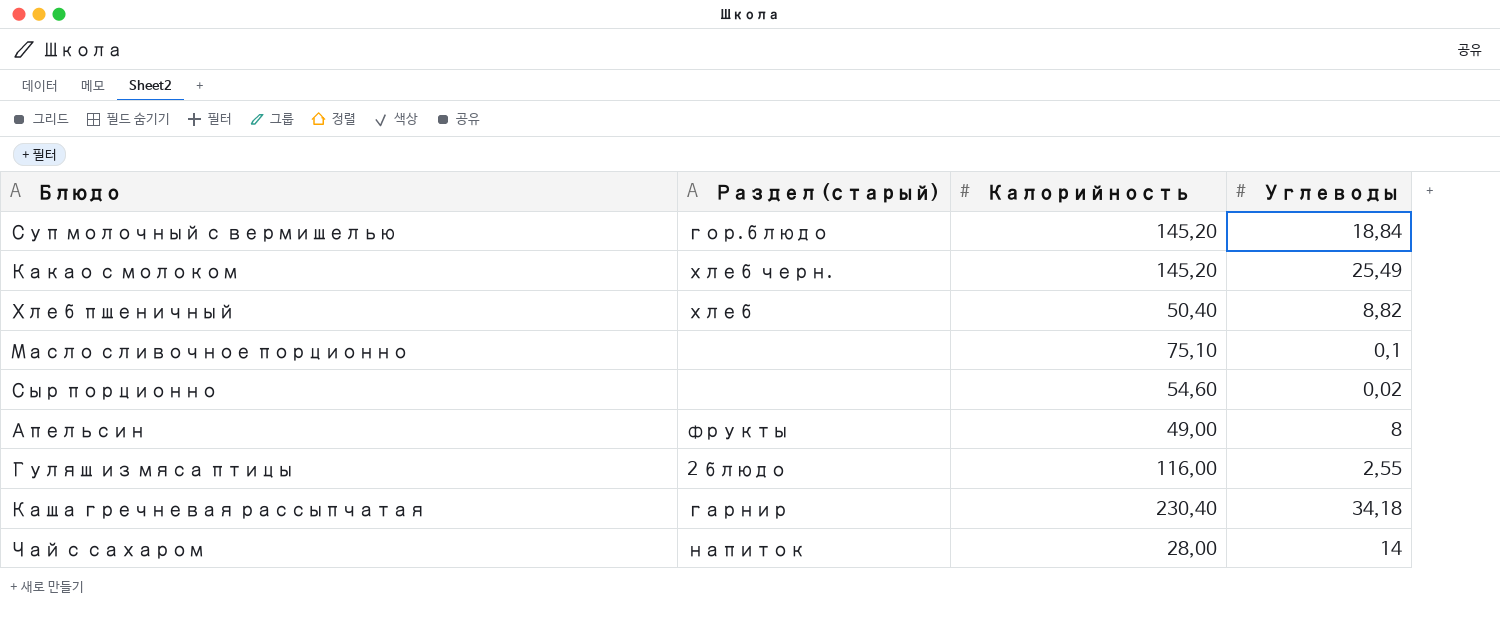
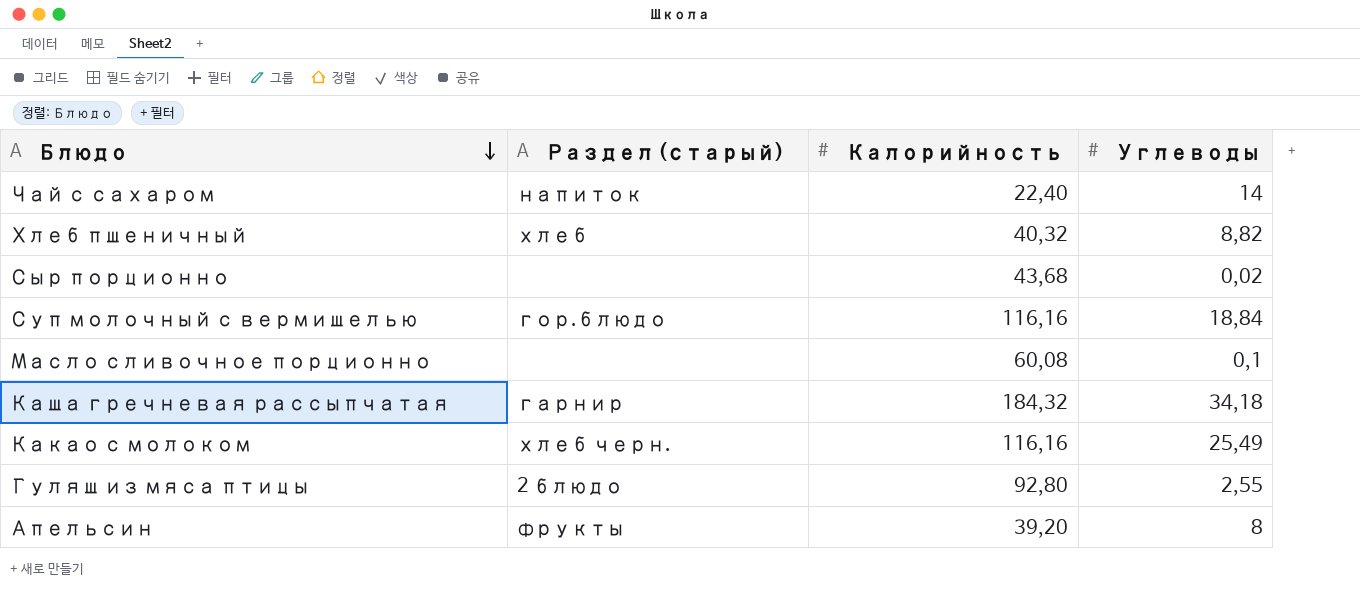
row order: none -> Блюдо descending
Чай с сахаром | Калорийность: 28,00 -> 22,40
Хлеб пшеничный | Калорийность: 50,40 -> 40,32
Сыр порционно | Калорийность: 54,60 -> 43,68
Суп молочный с вермишелью | Калорийность: 145,20 -> 116,16
Масло сливочное порционно | Калорийность: 75,10 -> 60,08
Каша гречневая рассыпчатая | Калорийность: 230,40 -> 184,32
Какао с молоком | Калорийность: 145,20 -> 116,16
Гуляш из мяса птицы | Калорийность: 116,00 -> 92,80
Апельсин | Калорийность: 49,00 -> 39,20

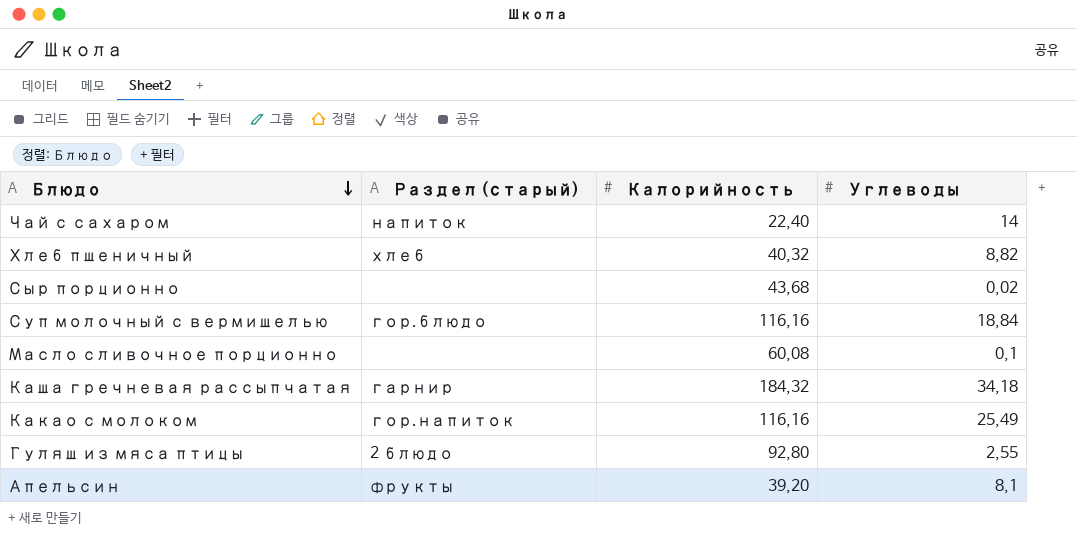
Какао с молоком | Раздел (старый): хлеб черн. -> гор.напиток
Апельсин | Углеводы: 8 -> 8,1

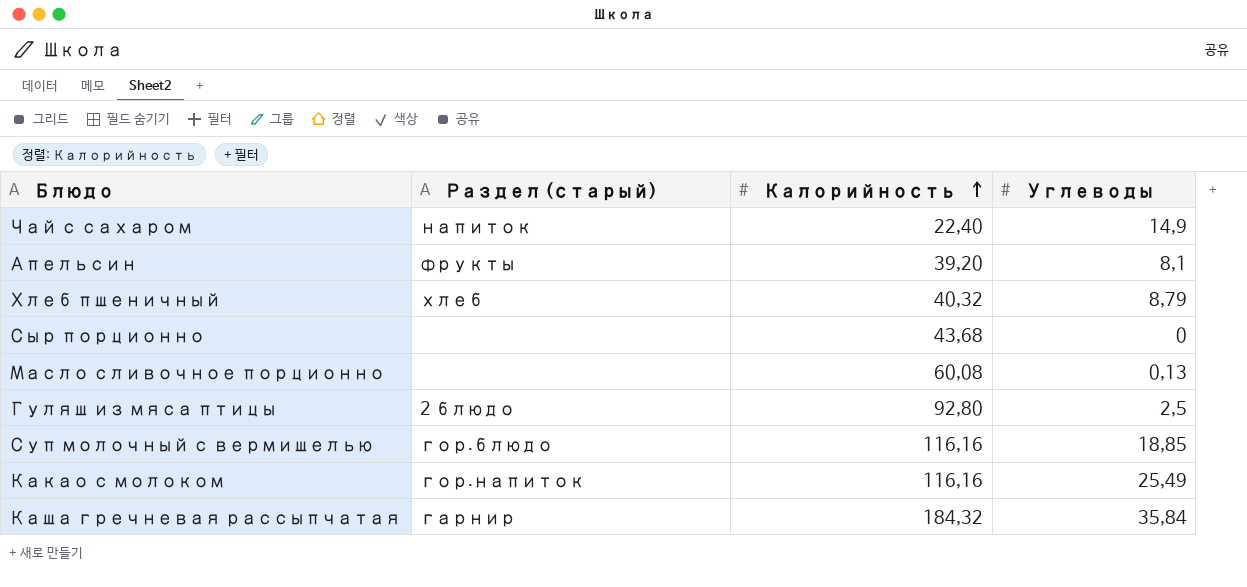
row order: Блюдо descending -> Калорийность ascending
Чай с сахаром | Углеводы: 14 -> 14,9
Хлеб пшеничный | Углеводы: 8,82 -> 8,79
Сыр порционно | Углеводы: 0,02 -> 0
Масло сливочное порционно | Углеводы: 0,1 -> 0,13
Гуляш из мяса птицы | Углеводы: 2,55 -> 2,5
Суп молочный с вермишелью | Углеводы: 18,84 -> 18,85
Каша гречневая рассыпчатая | Углеводы: 34,18 -> 35,84

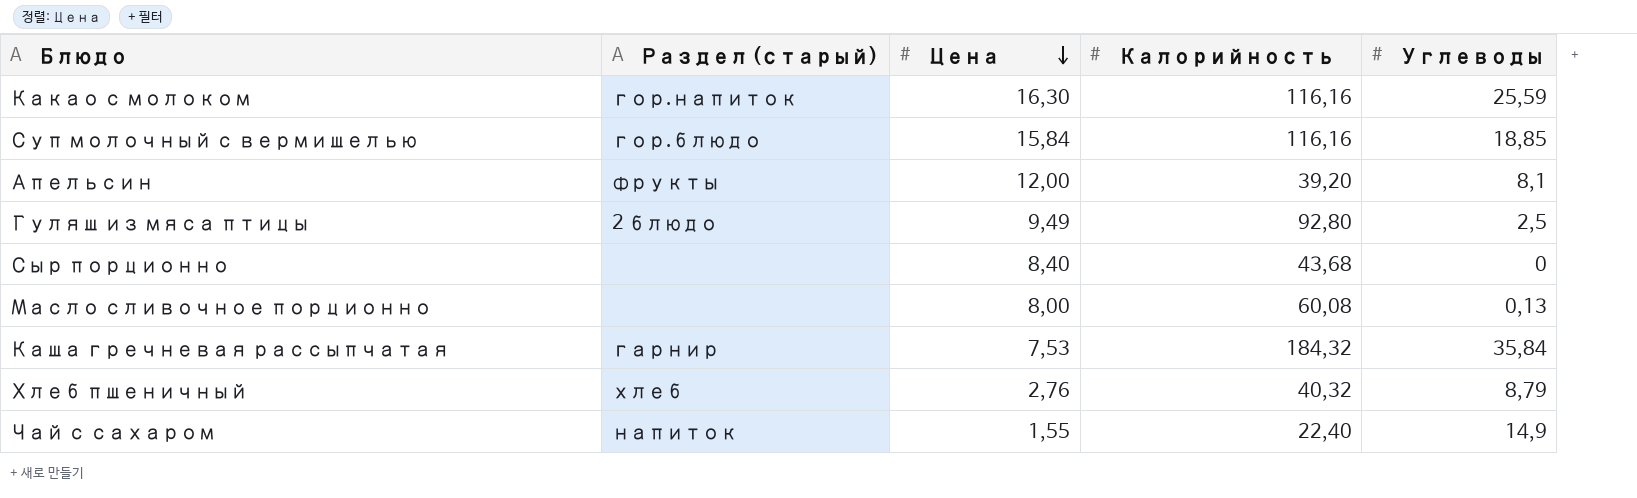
row order: Калорийность ascending -> Цена descending
column Цена | position: none -> 3
Какао с молоком | Углеводы: 25,49 -> 25,59

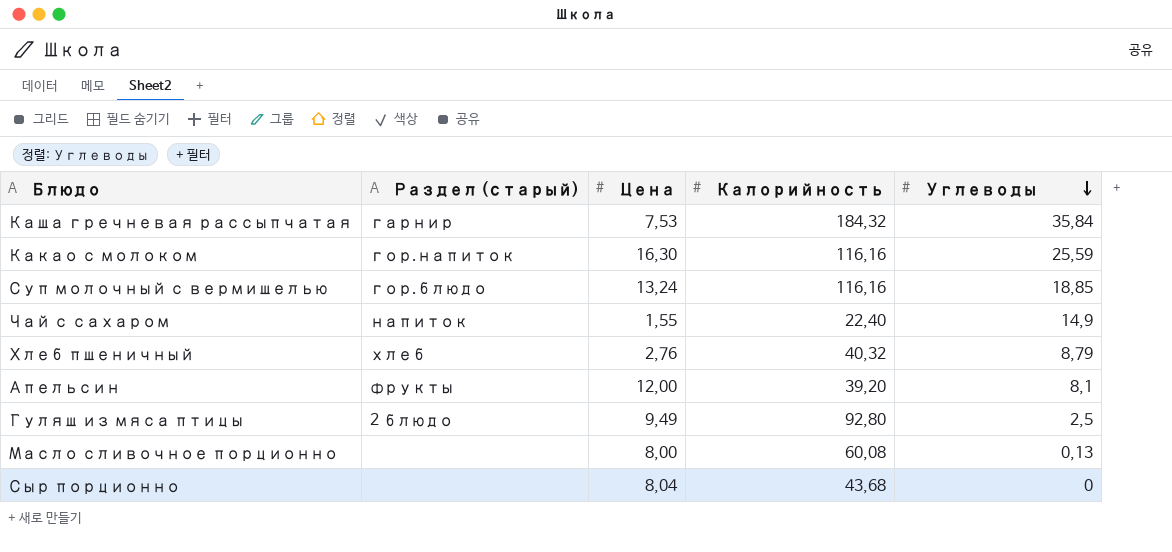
row order: Цена descending -> Углеводы descending
Суп молочный с вермишелью | Цена: 15,84 -> 13,24
Сыр порционно | Цена: 8,40 -> 8,04

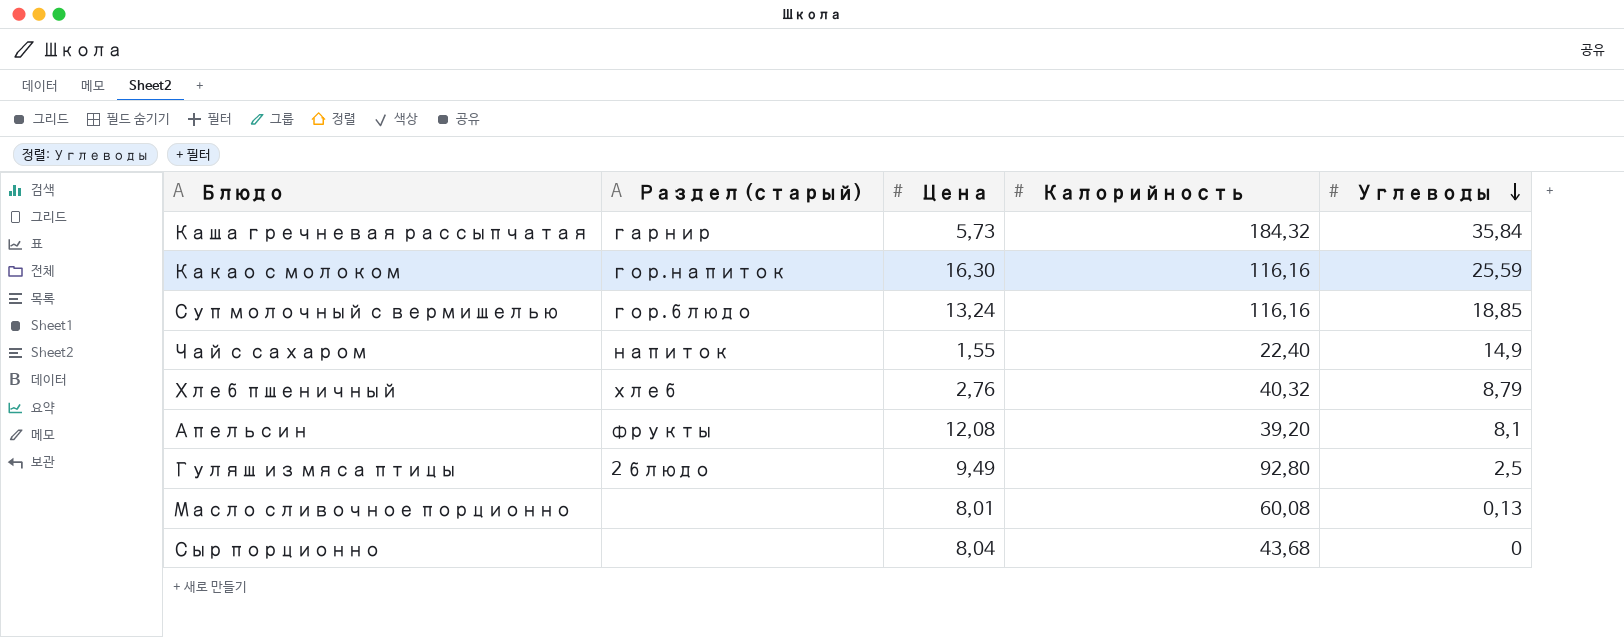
Каша гречневая рассыпчатая | Цена: 7,53 -> 5,73
Апельсин | Цена: 12,00 -> 12,08
Масло сливочное порционно | Цена: 8,00 -> 8,01

